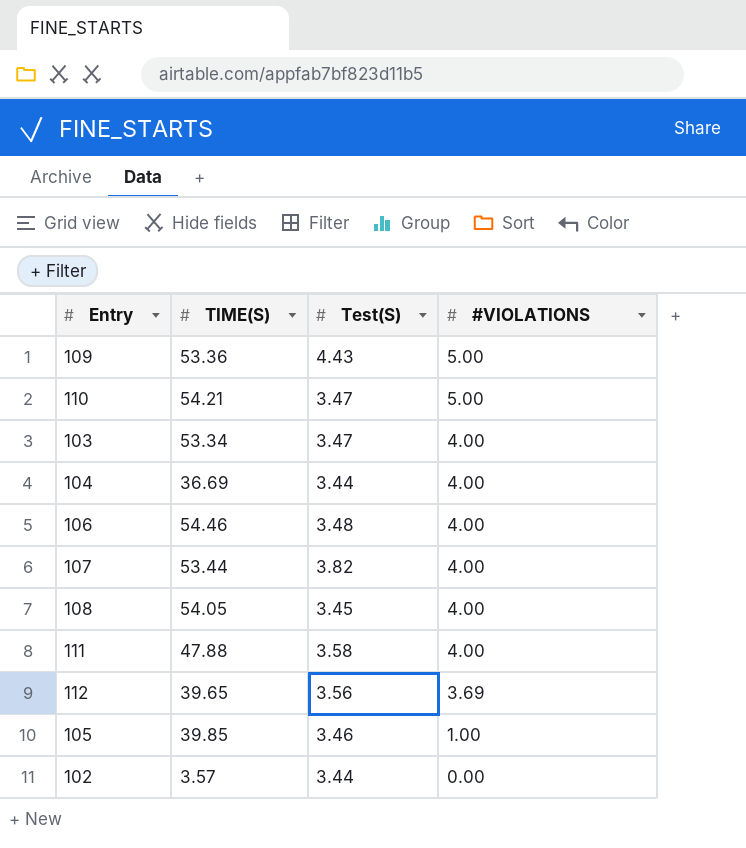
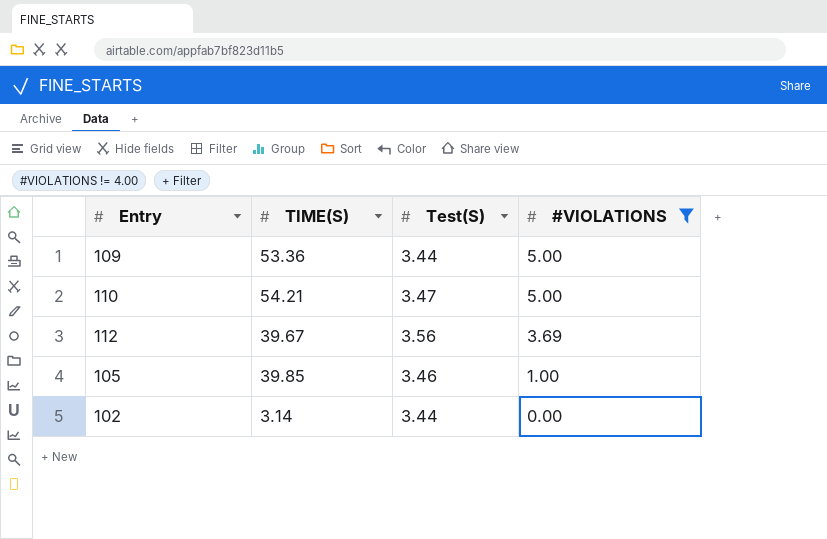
filter: none -> #VIOLATIONS != 4.00
109 | Test(S): 4.43 -> 3.44
112 | TIME(S): 39.65 -> 39.67
102 | TIME(S): 3.57 -> 3.14

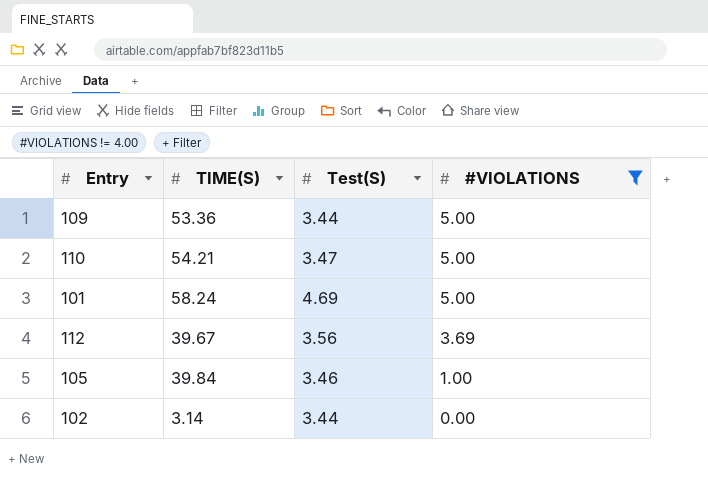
row 101: none -> 58.24 | 4.69 | 5.00
105 | TIME(S): 39.85 -> 39.84

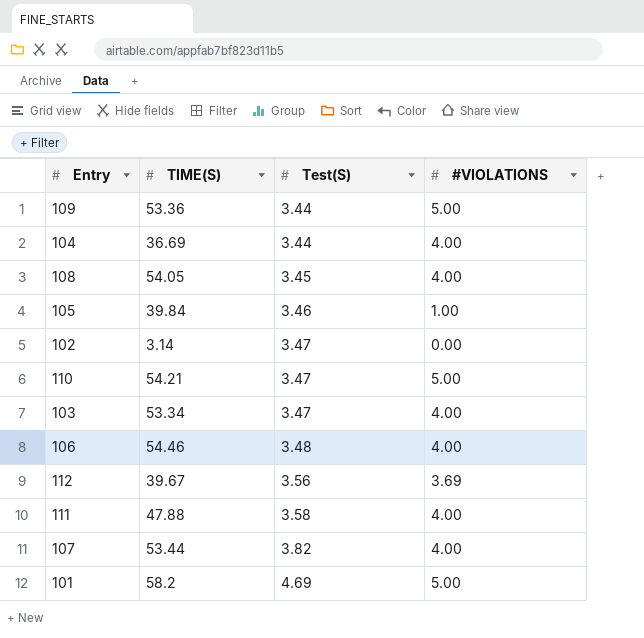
filter: #VIOLATIONS != 4.00 -> none
row order: #VIOLATIONS descending -> Test(S) ascending
102 | Test(S): 3.44 -> 3.47
101 | TIME(S): 58.24 -> 58.2

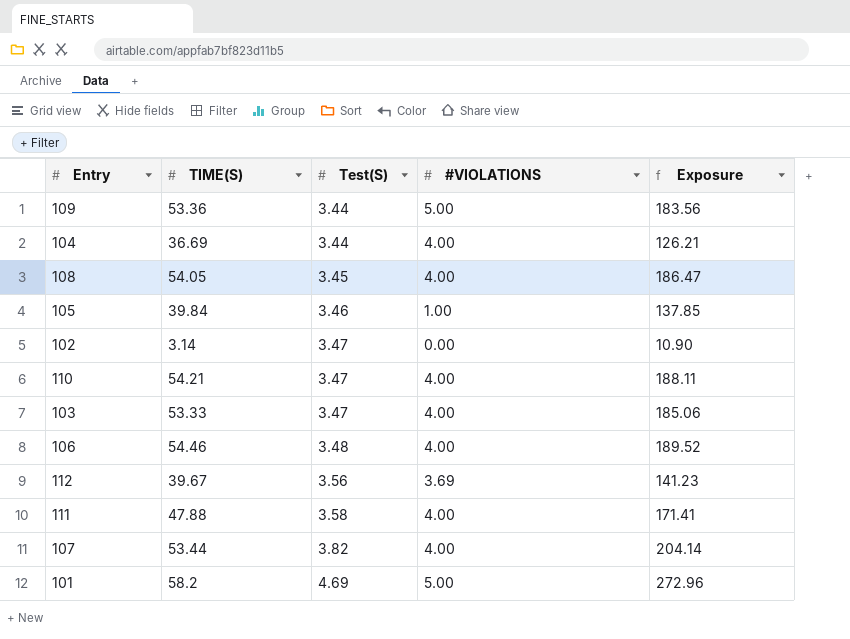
column Exposure | formula: none -> [TIME(S)] * [Test(S)]
110 | #VIOLATIONS: 5.00 -> 4.00
103 | TIME(S): 53.34 -> 53.33

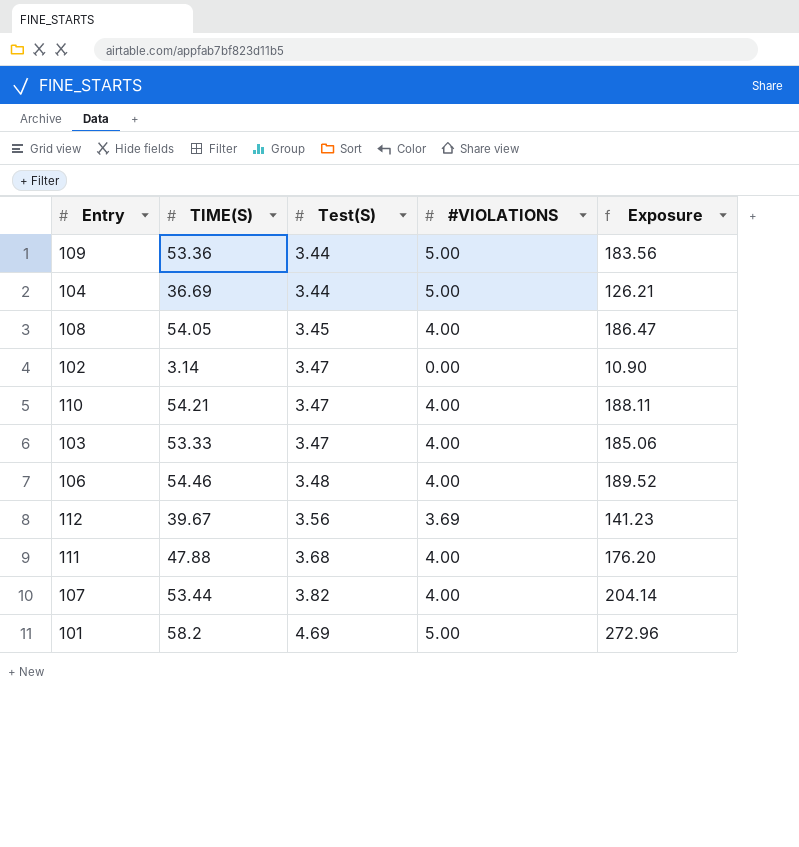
row 105: 39.84 | 3.46 | 1.00 | 137.85 -> none
104 | #VIOLATIONS: 4.00 -> 5.00
111 | Test(S): 3.58 -> 3.68
111 | Exposure: 171.41 -> 176.20

